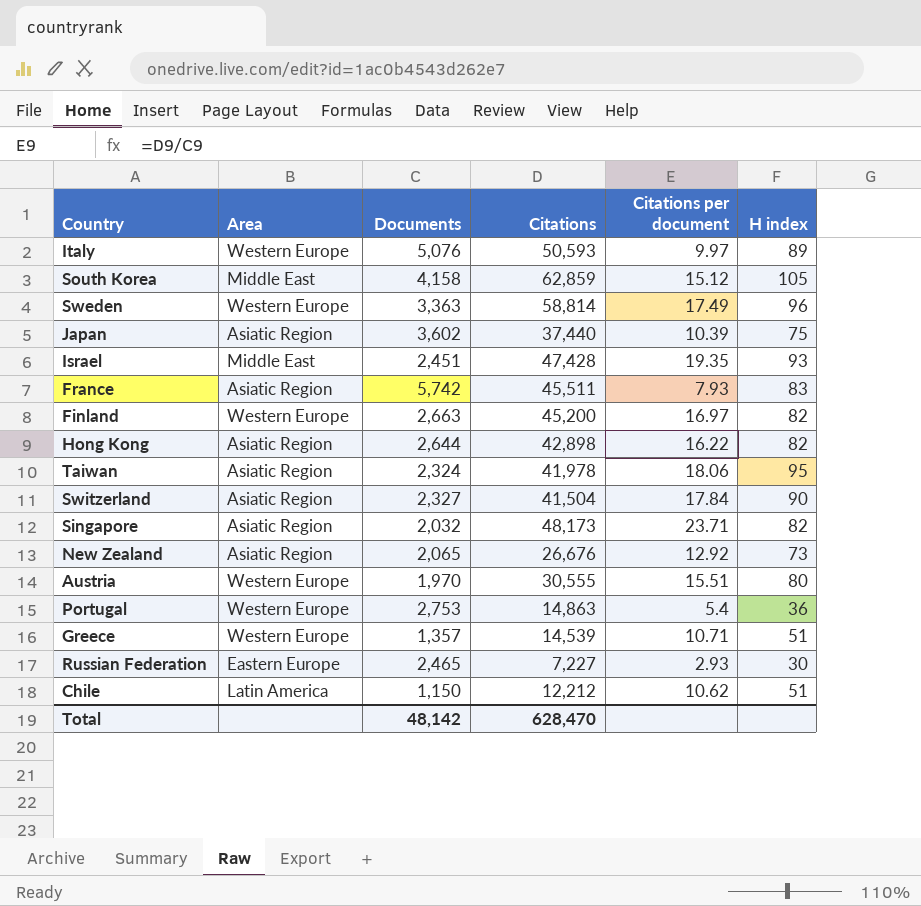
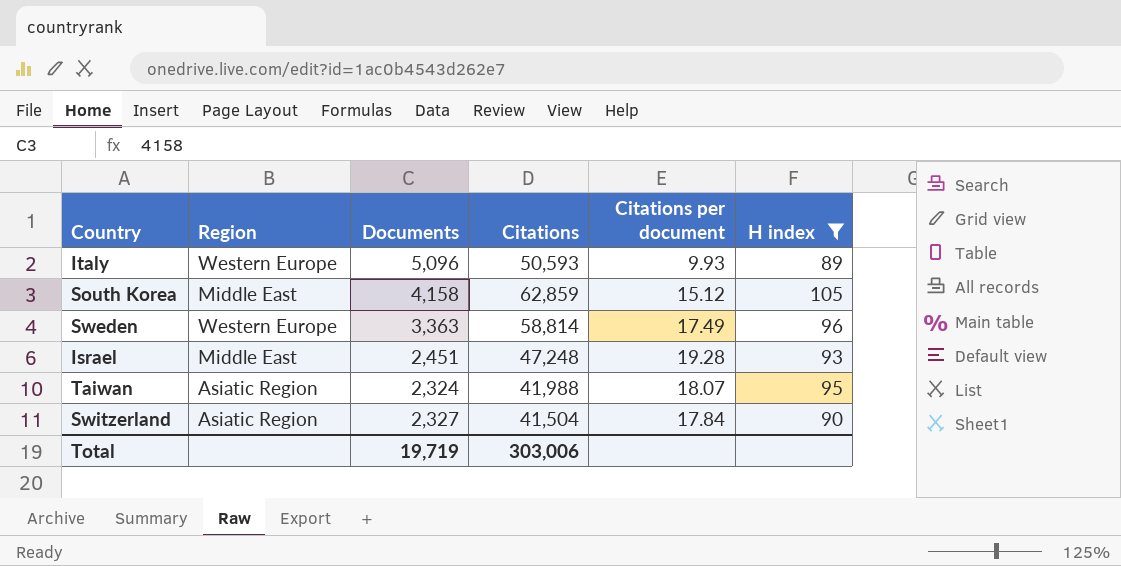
filter: none -> H index >= 89
column name: Area -> Region
Italy | Documents: 5,076 -> 5,096
Italy | Citations per document: 9.97 -> 9.93
Israel | Citations: 47,428 -> 47,248
Israel | Citations per document: 19.35 -> 19.28
Taiwan | Citations: 41,978 -> 41,988
Taiwan | Citations per document: 18.06 -> 18.07
Total | Documents: 48,142 -> 19,719
Total | Citations: 628,470 -> 303,006

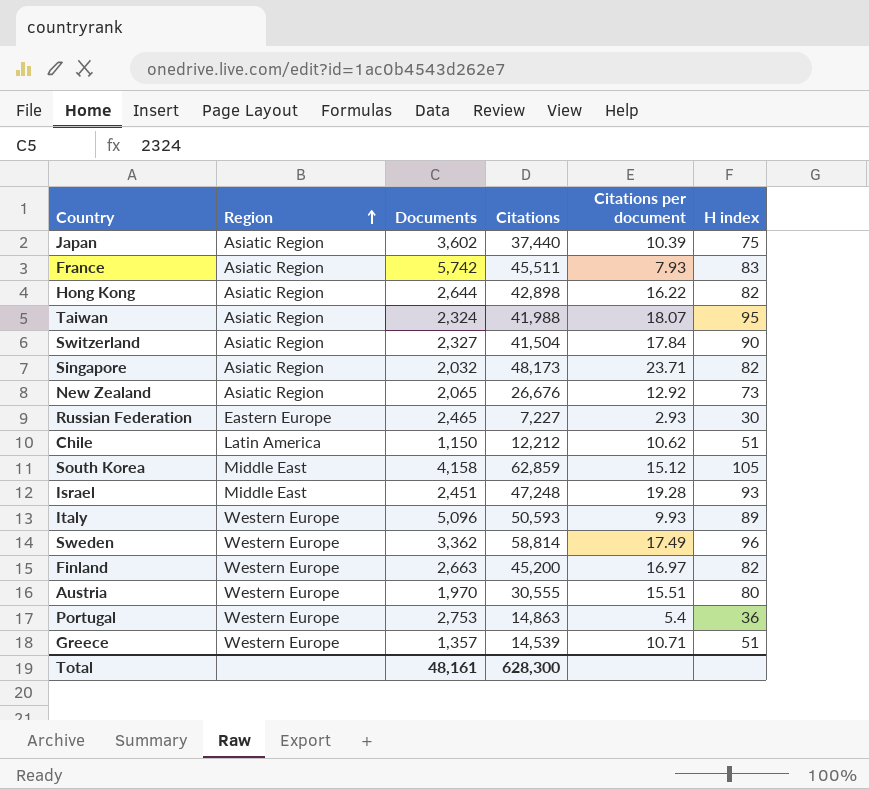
filter: H index >= 89 -> none
row order: none -> Region ascending
Sweden | Documents: 3,363 -> 3,362
Total | Documents: 19,719 -> 48,161
Total | Citations: 303,006 -> 628,300

